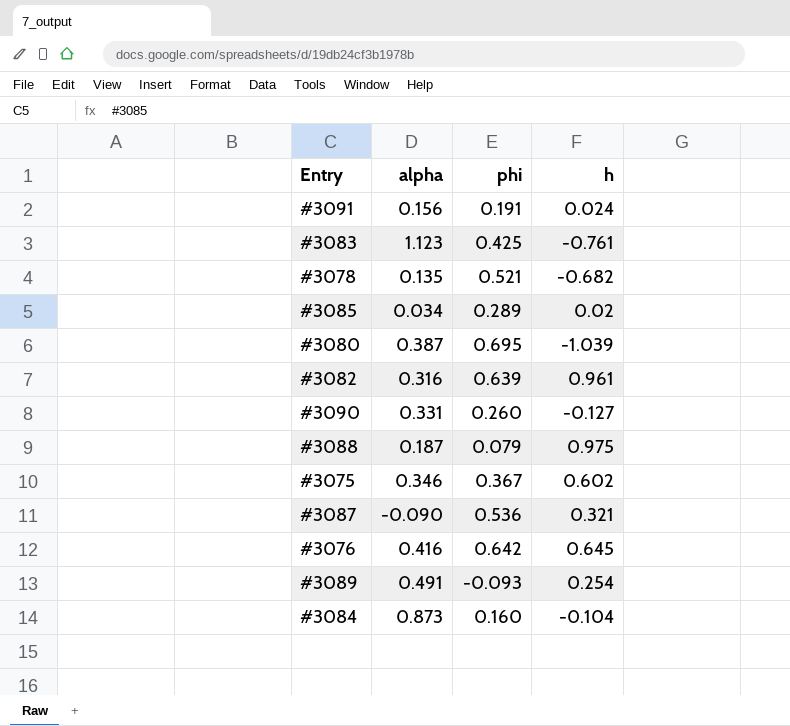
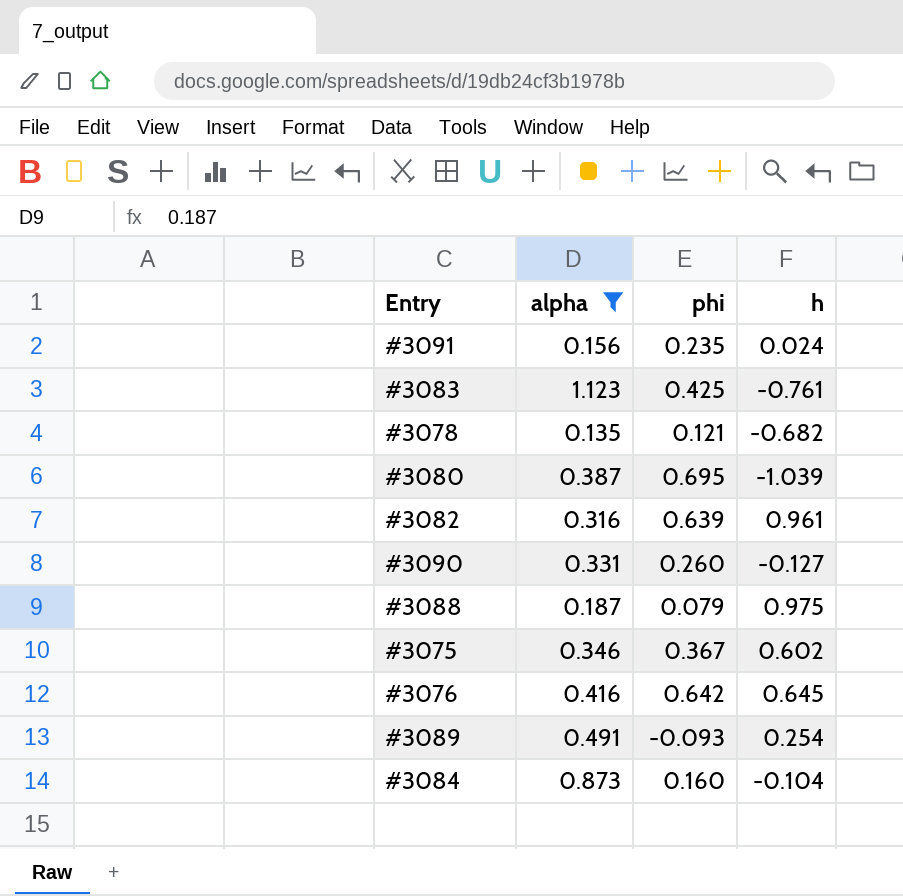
filter: none -> alpha >= 0.135
#3091 | phi: 0.191 -> 0.235
#3078 | phi: 0.521 -> 0.121

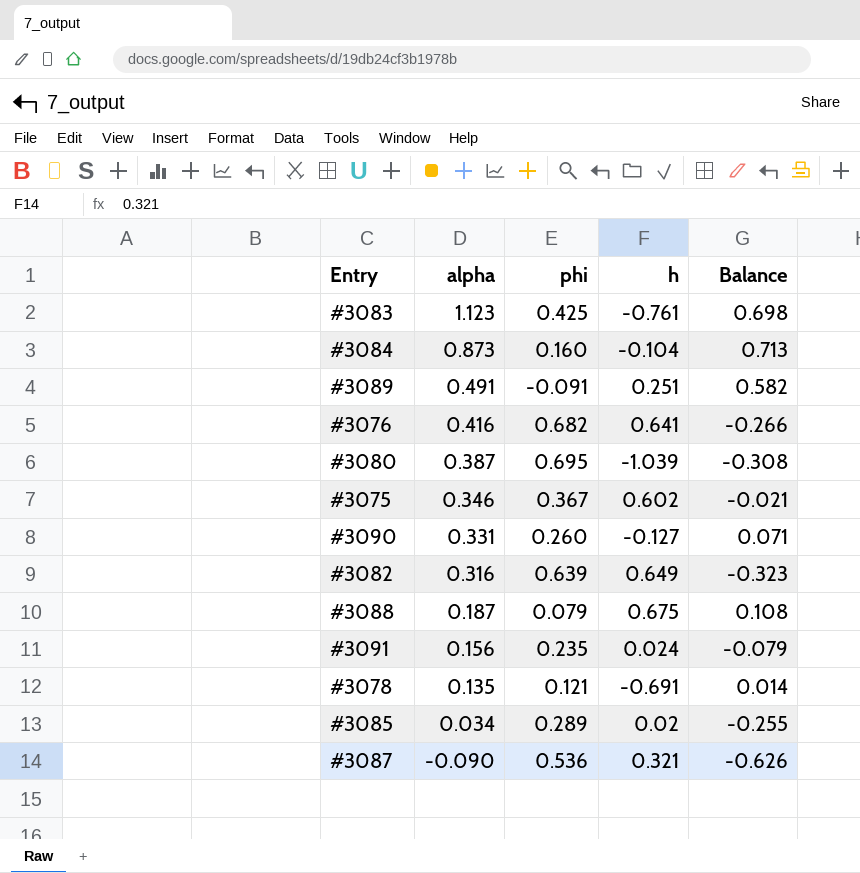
filter: alpha >= 0.135 -> none
row order: none -> alpha descending
column Balance | formula: none -> [alpha] - [phi]
#3089 | phi: -0.093 -> -0.091
#3089 | h: 0.254 -> 0.251
#3076 | phi: 0.642 -> 0.682
#3076 | h: 0.645 -> 0.641
#3082 | h: 0.961 -> 0.649
#3088 | h: 0.975 -> 0.675
#3078 | h: -0.682 -> -0.691

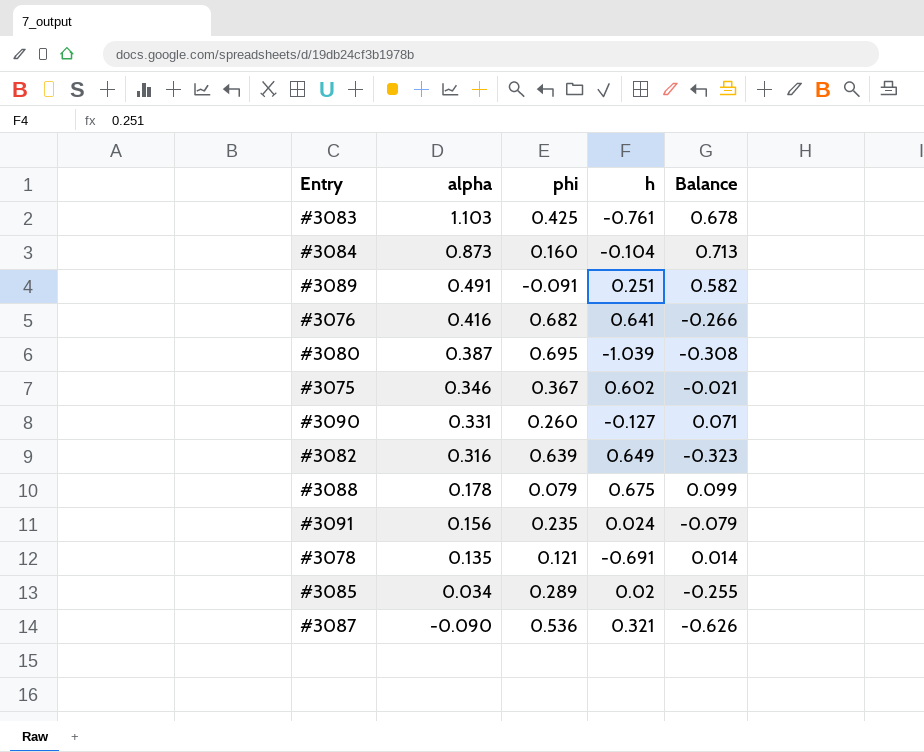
#3083 | alpha: 1.123 -> 1.103
#3083 | Balance: 0.698 -> 0.678
#3088 | alpha: 0.187 -> 0.178
#3088 | Balance: 0.108 -> 0.099

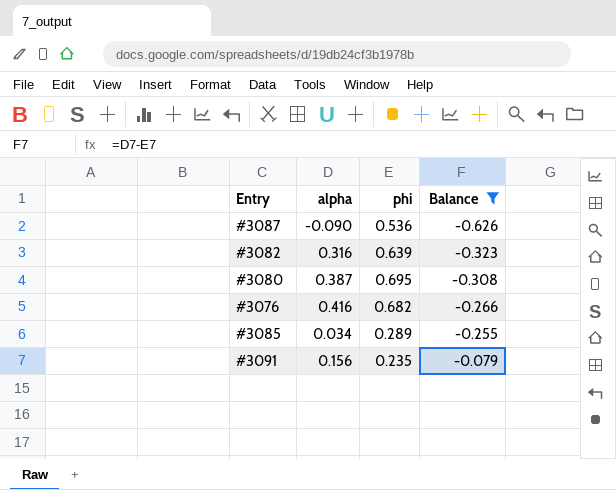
filter: none -> Balance <= -0.079
row order: alpha descending -> Balance ascending
column h | position: 4 -> none

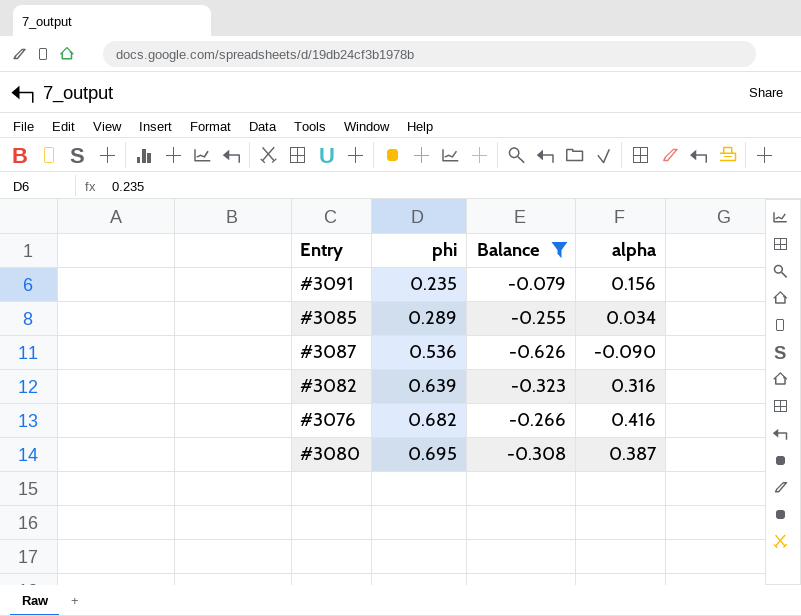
row order: Balance ascending -> phi ascending
column alpha | position: 2 -> 4

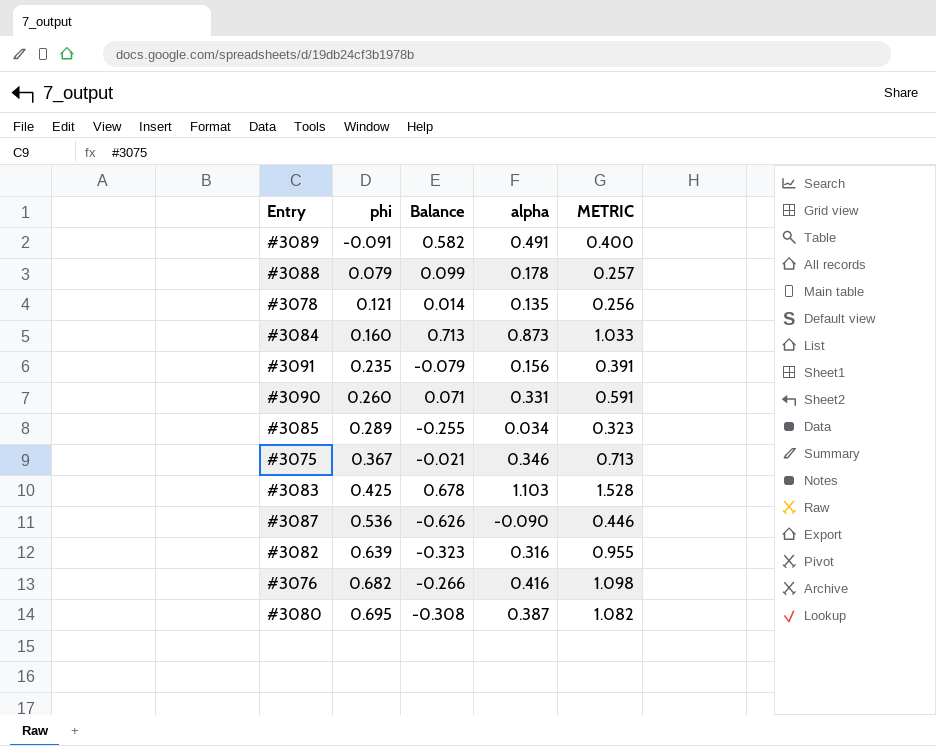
filter: Balance <= -0.079 -> none
column METRIC | formula: none -> [phi] + [alpha]

